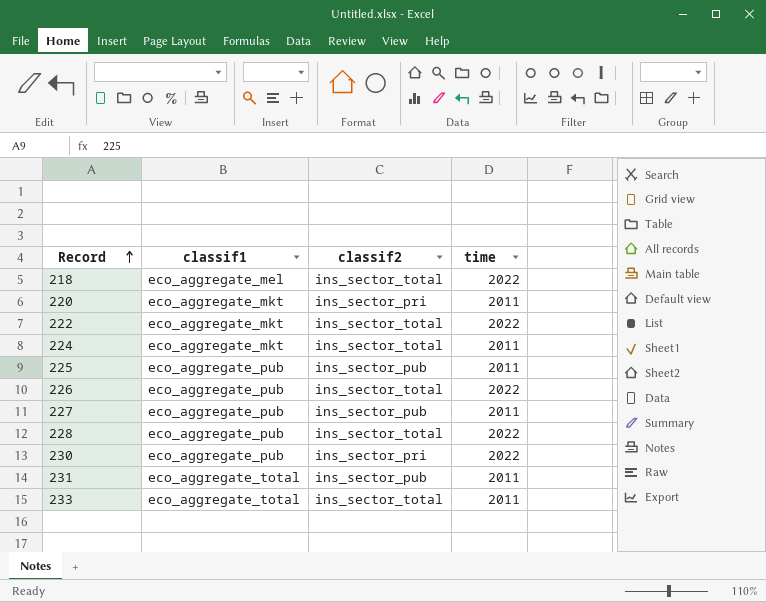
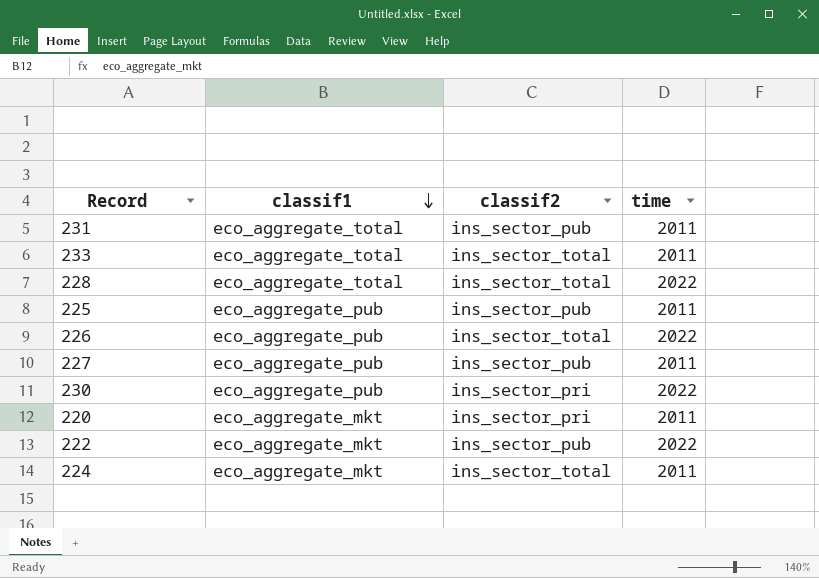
row order: Record ascending -> classif1 descending
row 218: eco_aggregate_mel | ins_sector_total | 2022 -> none
228 | classif1: eco_aggregate_pub -> eco_aggregate_total
222 | classif2: ins_sector_total -> ins_sector_pub

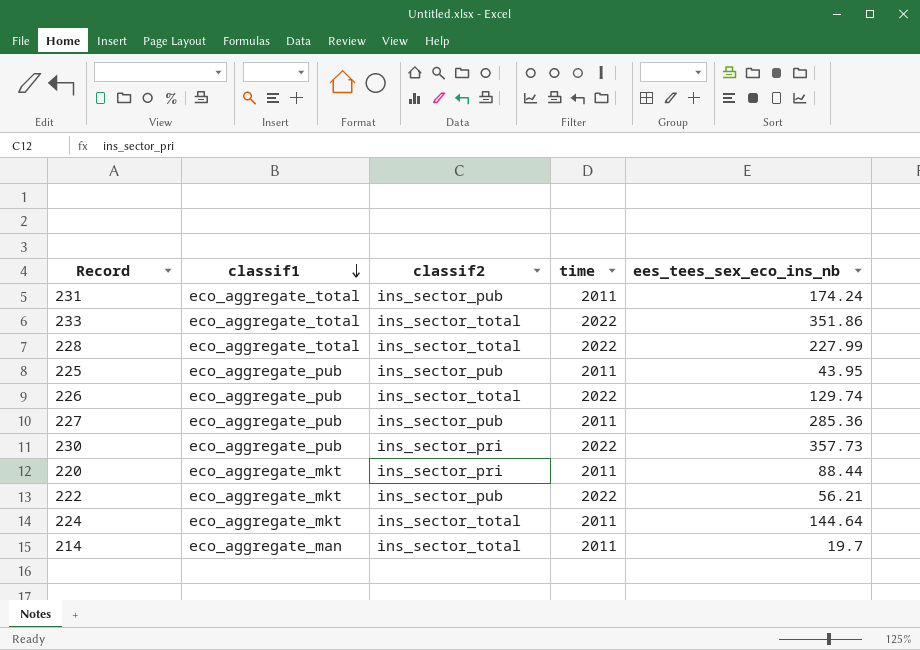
column ees_tees_sex_eco_ins_nb | position: none -> 5
233 | time: 2011 -> 2022
row 214: none -> eco_aggregate_man | ins_sector_total | 2011 | 19.7

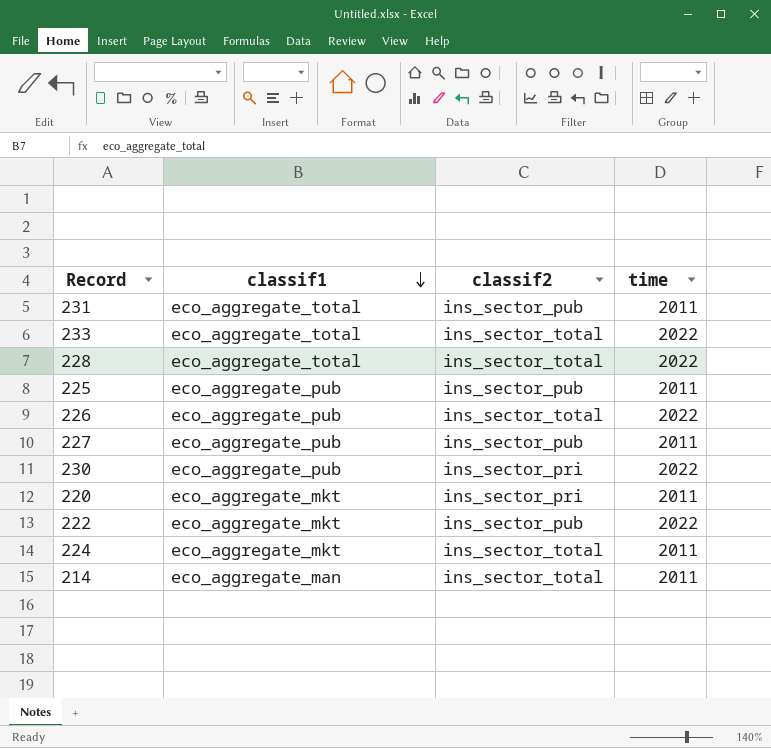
column ees_tees_sex_eco_ins_nb | position: 5 -> none

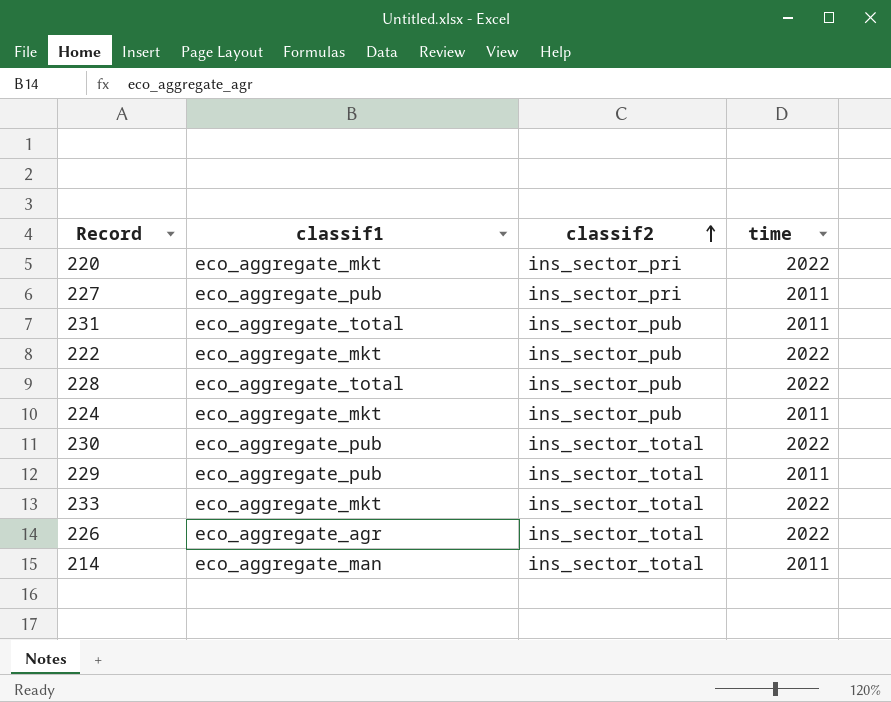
row order: classif1 descending -> classif2 ascending
row 225: eco_aggregate_pub | ins_sector_pub | 2011 -> none
220 | time: 2011 -> 2022
227 | classif2: ins_sector_pub -> ins_sector_pri
228 | classif2: ins_sector_total -> ins_sector_pub
224 | classif2: ins_sector_total -> ins_sector_pub
230 | classif2: ins_sector_pri -> ins_sector_total
row 229: none -> eco_aggregate_pub | ins_sector_total | 2011
233 | classif1: eco_aggregate_total -> eco_aggregate_mkt
226 | classif1: eco_aggregate_pub -> eco_aggregate_agr

